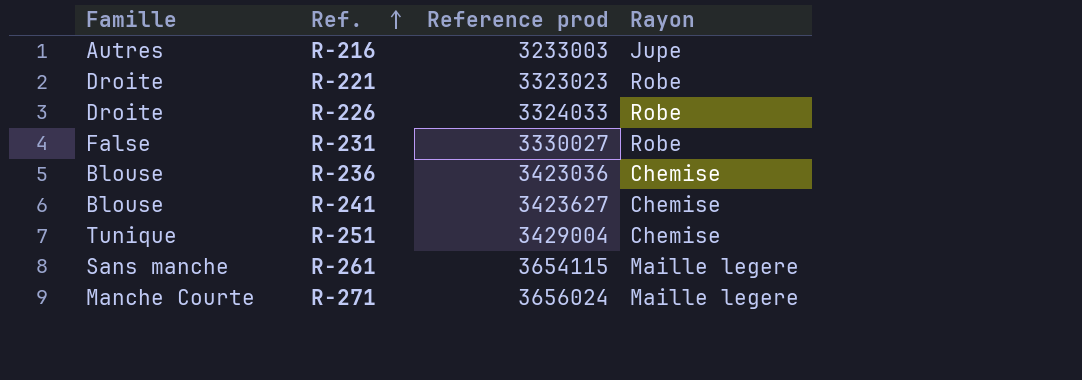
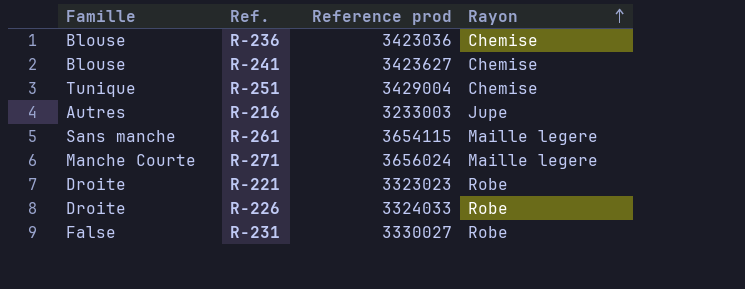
row order: Ref. ascending -> Rayon ascending

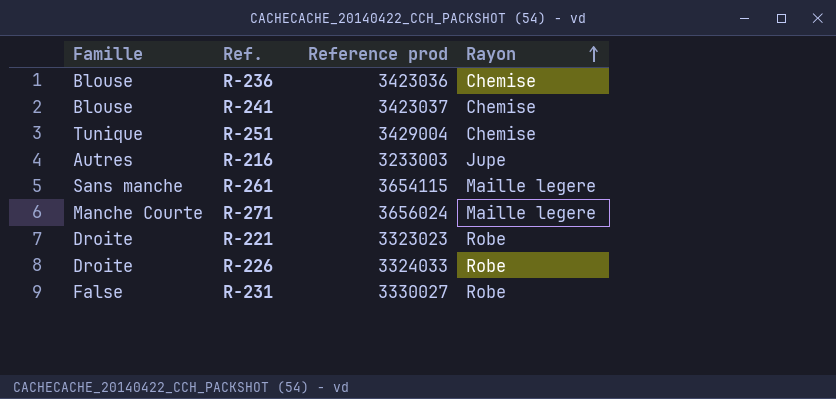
R-241 | Reference prod: 3423627 -> 3423037

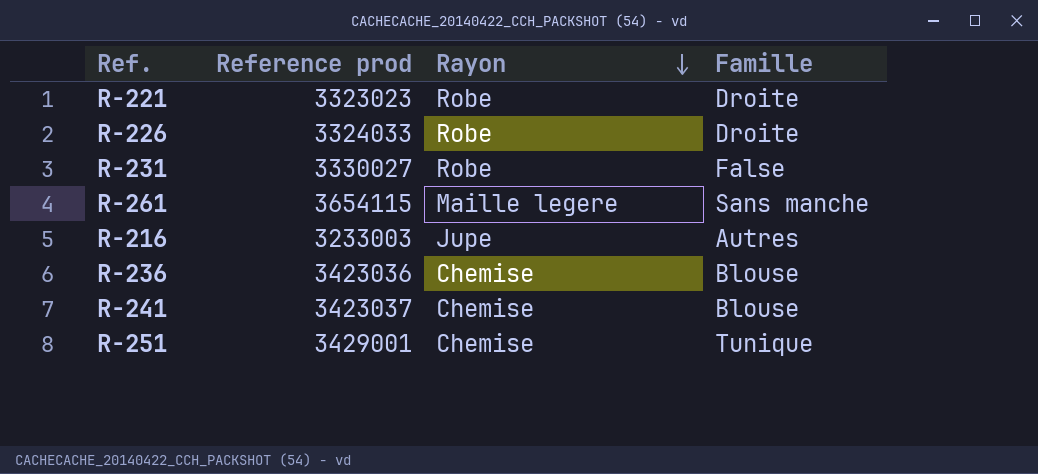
row order: Rayon ascending -> Rayon descending
column Famille | position: 1 -> 4
row R-271: Manche Courte | 3656024 | Maille legere -> none
R-251 | Reference prod: 3429004 -> 3429001

